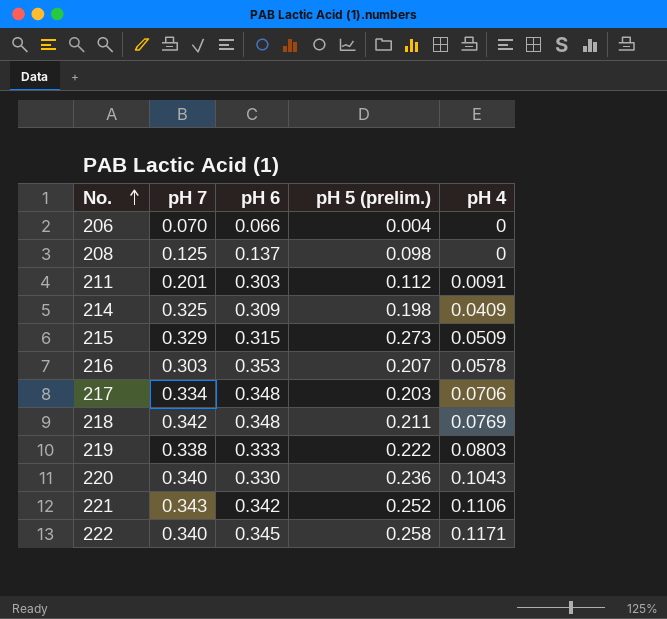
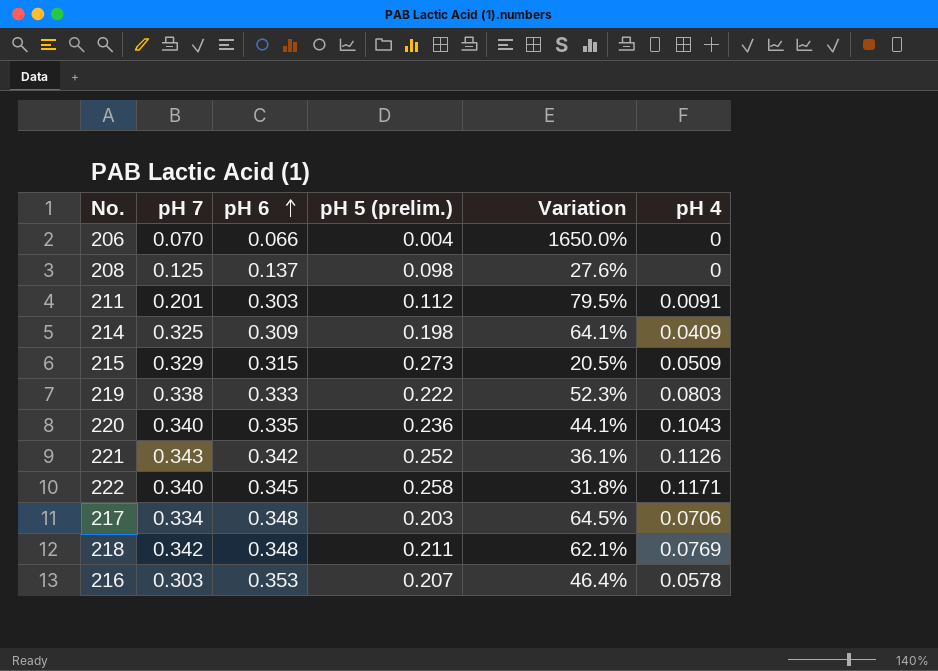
row order: No. ascending -> pH 6 ascending
column Variation | formula: none -> ([pH 7] - [pH 5 (prelim.)]) / [pH 5 (prelim.)]
220 | pH 6: 0.330 -> 0.335
221 | pH 4: 0.1106 -> 0.1126

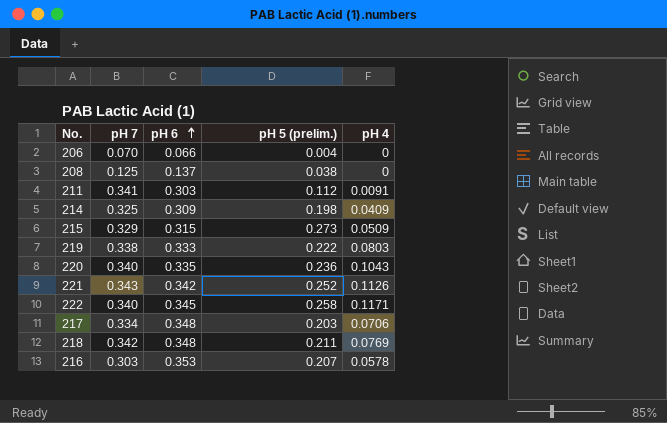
column Variation | formula: ([pH 7] - [pH 5 (prelim.)]) / [pH 5 (prelim.)] -> none
208 | pH 5 (prelim.): 0.098 -> 0.038
211 | pH 7: 0.201 -> 0.341

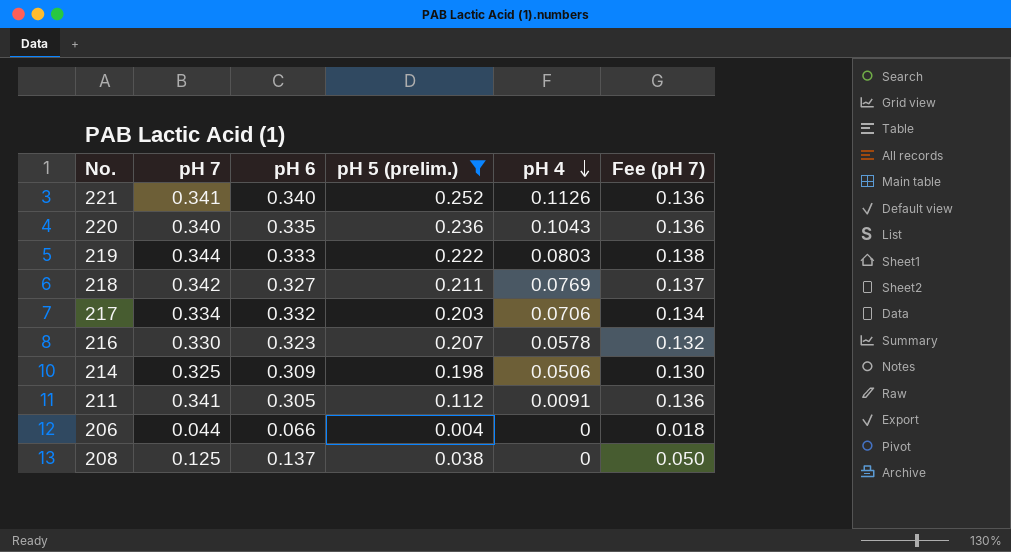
filter: none -> pH 5 (prelim.) <= 0.252
row order: pH 6 ascending -> pH 4 descending
column Fee (pH 7) | formula: none -> [pH 7] * 0.4
221 | pH 7: 0.343 -> 0.341
221 | pH 6: 0.342 -> 0.340
219 | pH 7: 0.338 -> 0.344
218 | pH 6: 0.348 -> 0.327
217 | pH 6: 0.348 -> 0.332
216 | pH 7: 0.303 -> 0.330
216 | pH 6: 0.353 -> 0.323
214 | pH 4: 0.0409 -> 0.0506
211 | pH 6: 0.303 -> 0.305
206 | pH 7: 0.070 -> 0.044

